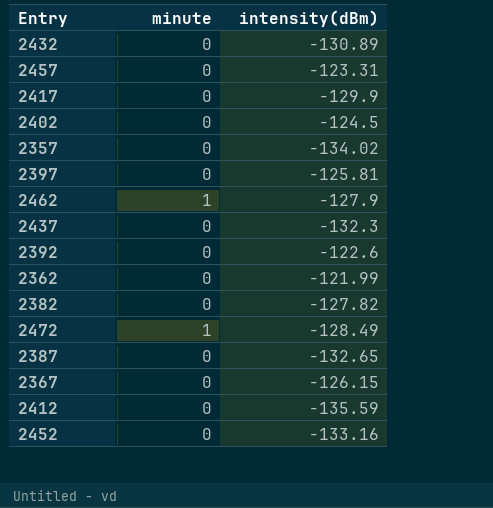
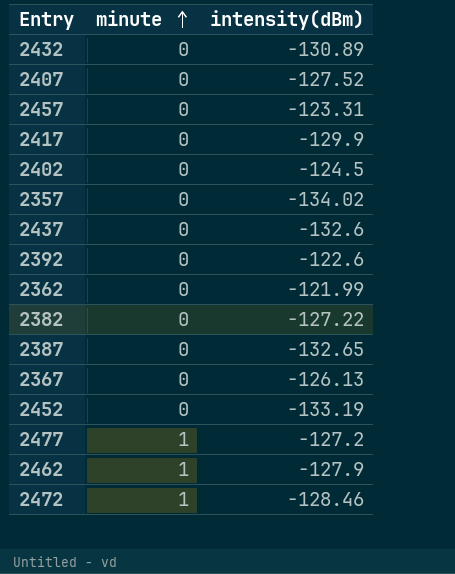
row order: none -> minute ascending
row 2397: 0 | -125.81 -> none
row 2412: 0 | -135.59 -> none
row 2407: none -> 0 | -127.52
2437 | intensity(dBm): -132.3 -> -132.6
2382 | intensity(dBm): -127.82 -> -127.22
2367 | intensity(dBm): -126.15 -> -126.13
2452 | intensity(dBm): -133.16 -> -133.19
row 2477: none -> 1 | -127.2
2472 | intensity(dBm): -128.49 -> -128.46

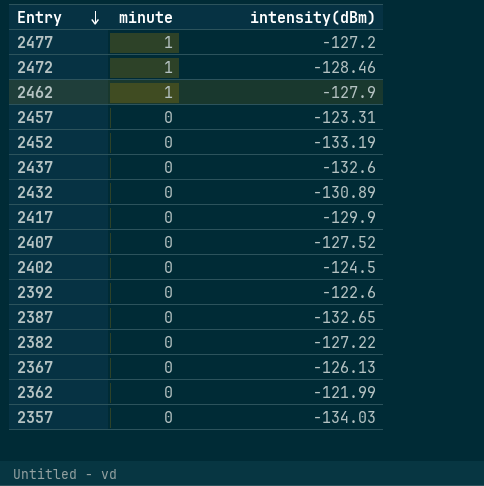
row order: minute ascending -> Entry descending
2357 | intensity(dBm): -134.02 -> -134.03

